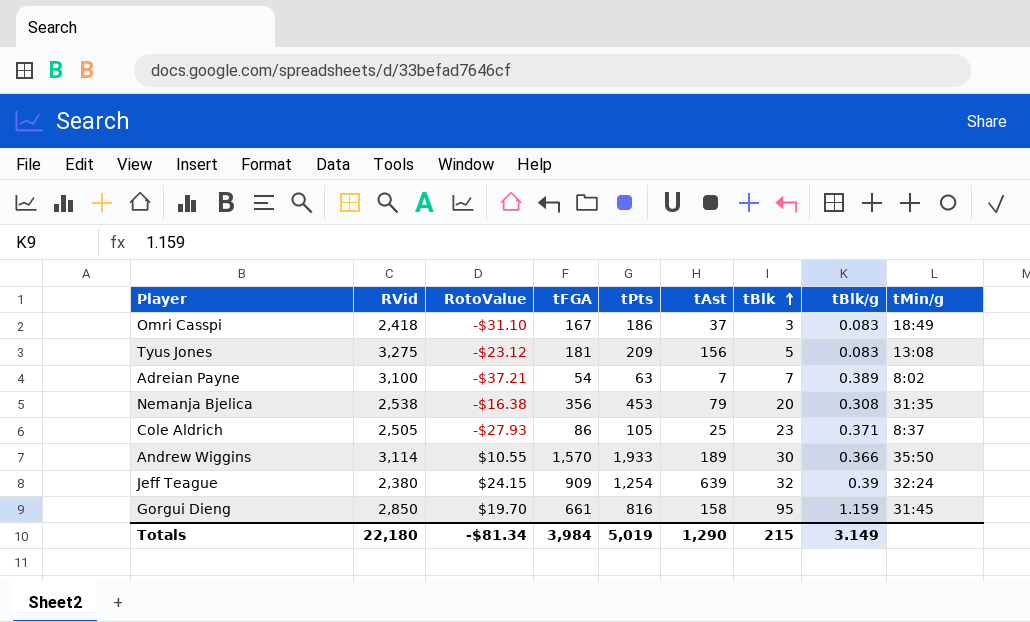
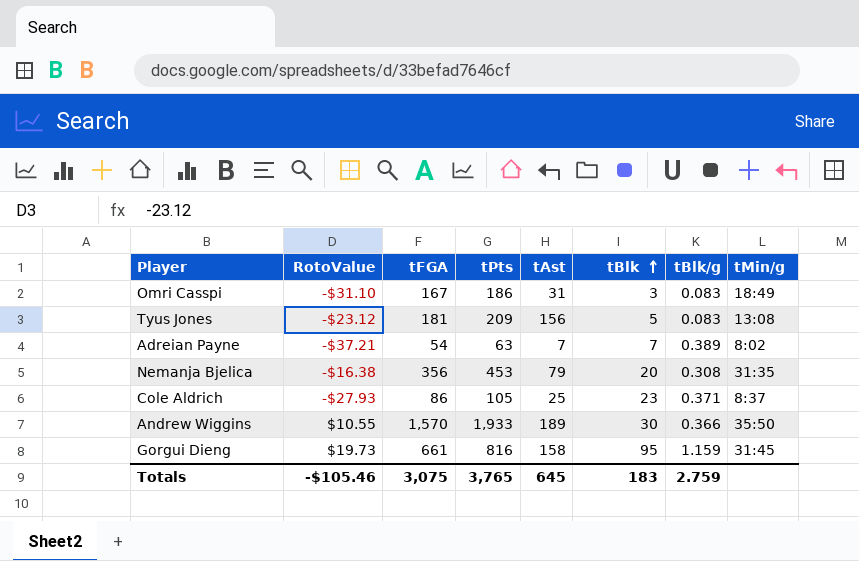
column RVid | position: 2 -> none
row Jeff Teague: 2,380 | $24.15 | 909 | 1,254 | 639 | 32 | 0.39 | 32:24 -> none
Omri Casspi | tAst: 37 -> 31
Gorgui Dieng | RotoValue: $19.70 -> $19.73
Totals | RotoValue: -$81.34 -> -$105.46
Totals | tFGA: 3,984 -> 3,075
Totals | tPts: 5,019 -> 3,765
Totals | tAst: 1,290 -> 645
Totals | tBlk: 215 -> 183
Totals | tBlk/g: 3.149 -> 2.759

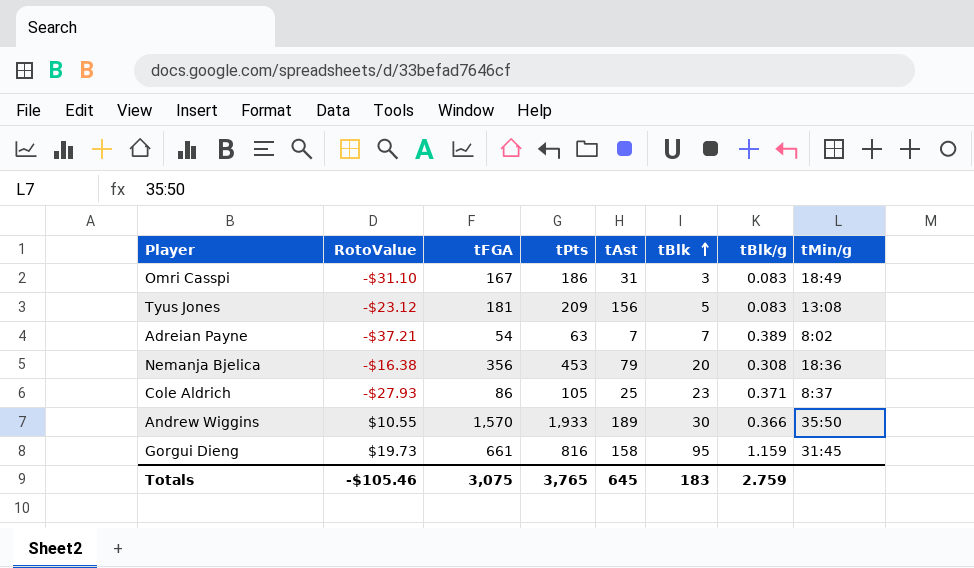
Nemanja Bjelica | tMin/g: 31:35 -> 18:36

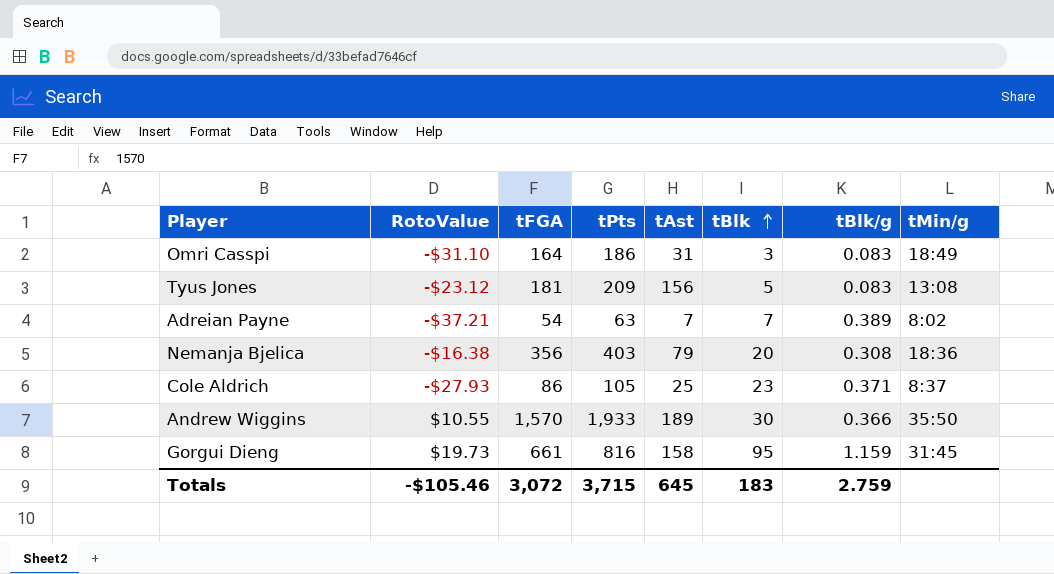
Omri Casspi | tFGA: 167 -> 164
Nemanja Bjelica | tPts: 453 -> 403
Totals | tFGA: 3,075 -> 3,072
Totals | tPts: 3,765 -> 3,715

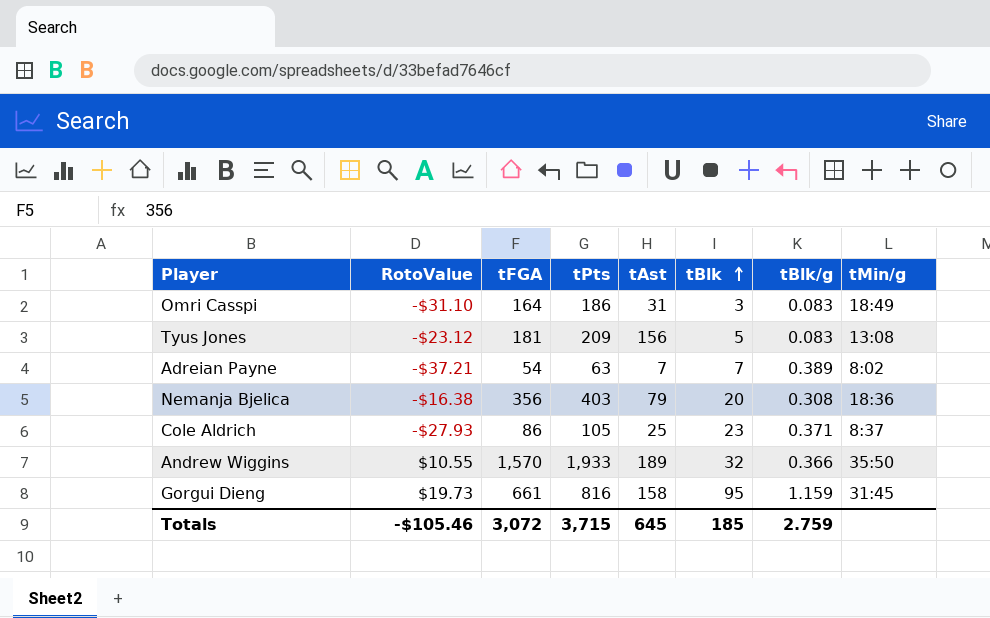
Andrew Wiggins | tBlk: 30 -> 32
Totals | tBlk: 183 -> 185

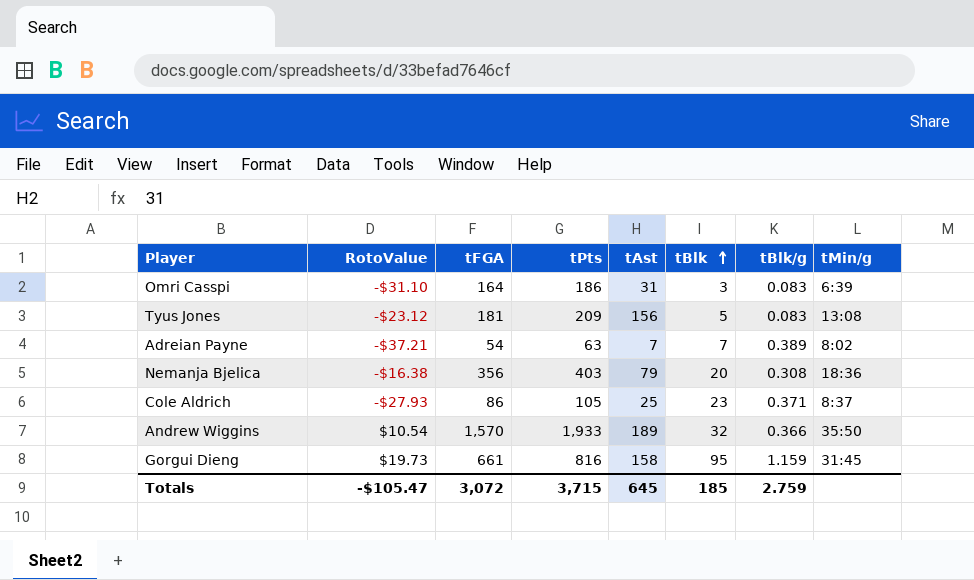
Omri Casspi | tMin/g: 18:49 -> 6:39
Andrew Wiggins | RotoValue: $10.55 -> $10.54
Totals | RotoValue: -$105.46 -> -$105.47

